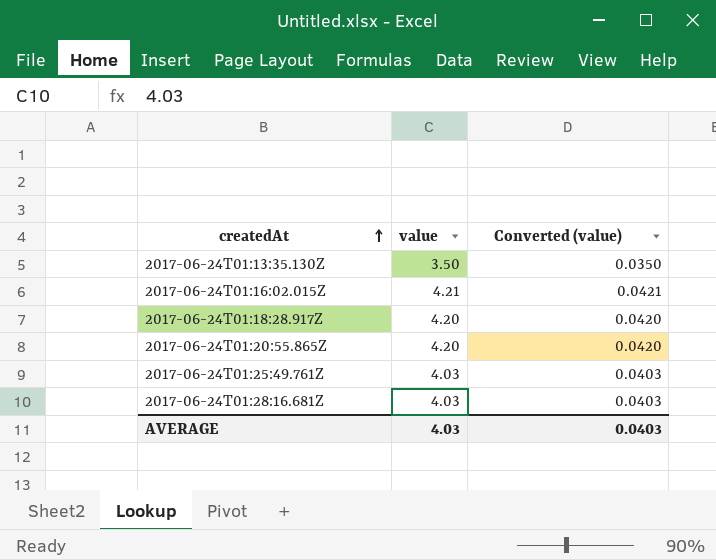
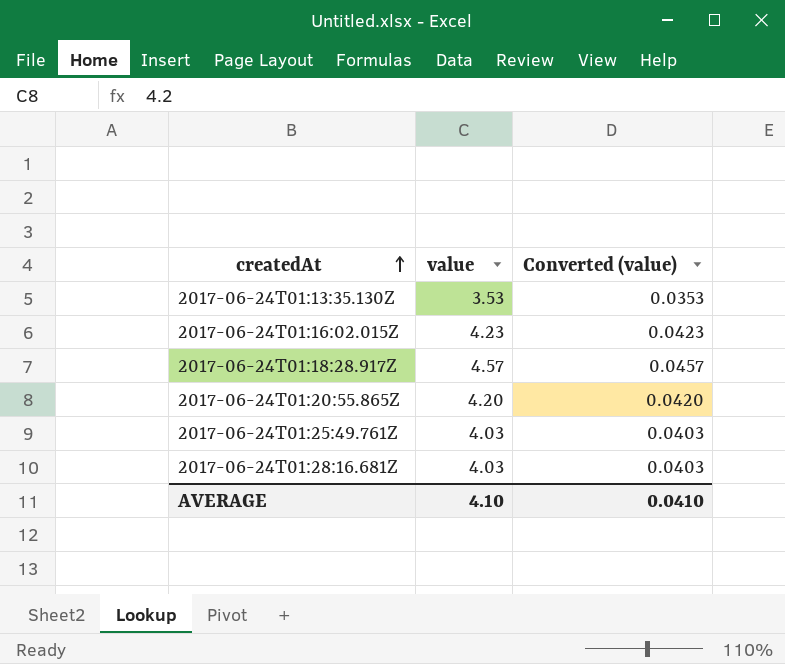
2017-06-24T01:13:35.130Z | value: 3.50 -> 3.53
2017-06-24T01:13:35.130Z | Converted (value): 0.0350 -> 0.0353
2017-06-24T01:16:02.015Z | value: 4.21 -> 4.23
2017-06-24T01:16:02.015Z | Converted (value): 0.0421 -> 0.0423
2017-06-24T01:18:28.917Z | value: 4.20 -> 4.57
2017-06-24T01:18:28.917Z | Converted (value): 0.0420 -> 0.0457
AVERAGE | value: 4.03 -> 4.10
AVERAGE | Converted (value): 0.0403 -> 0.0410

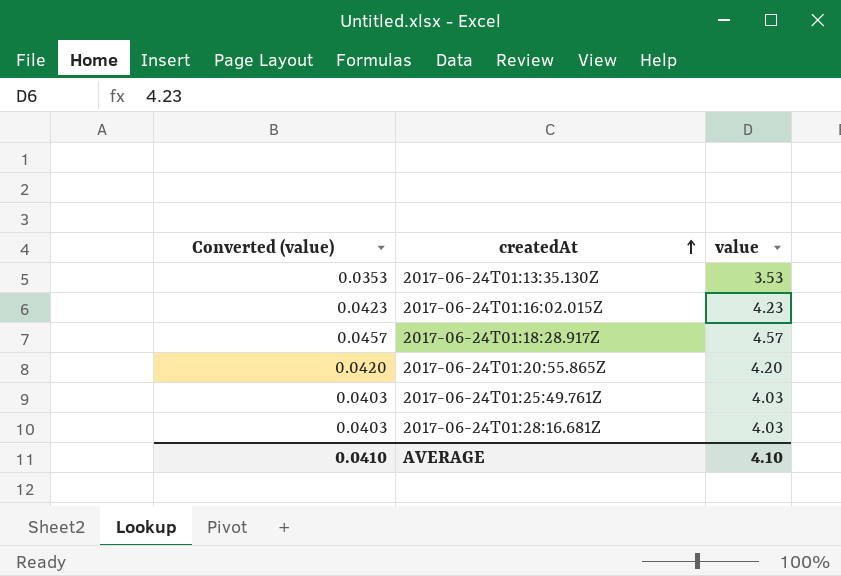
column Converted (value) | position: 3 -> 1

